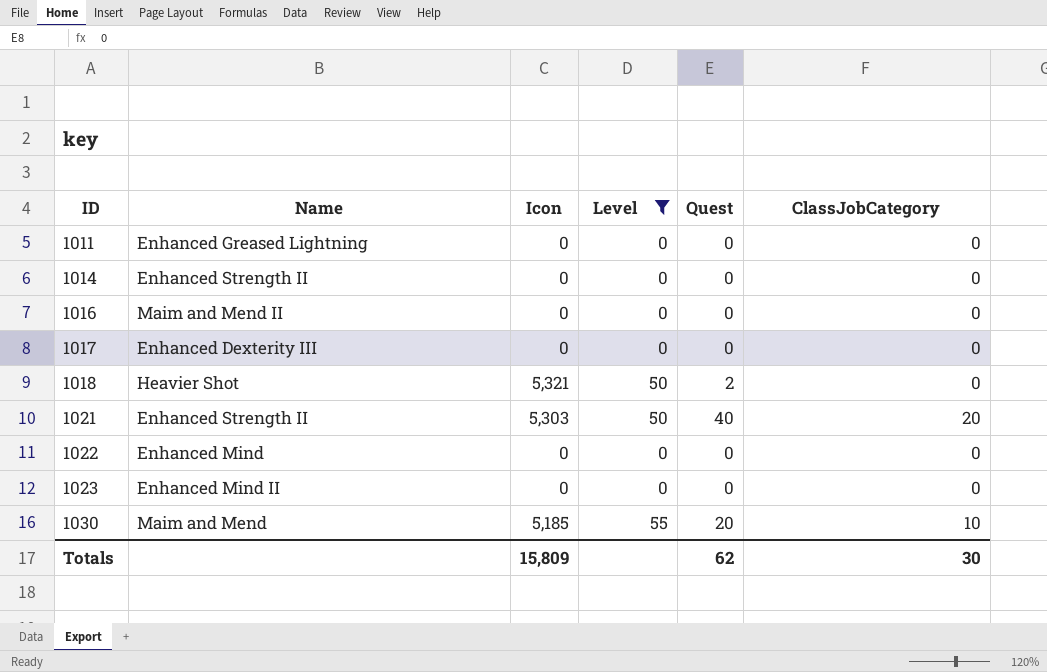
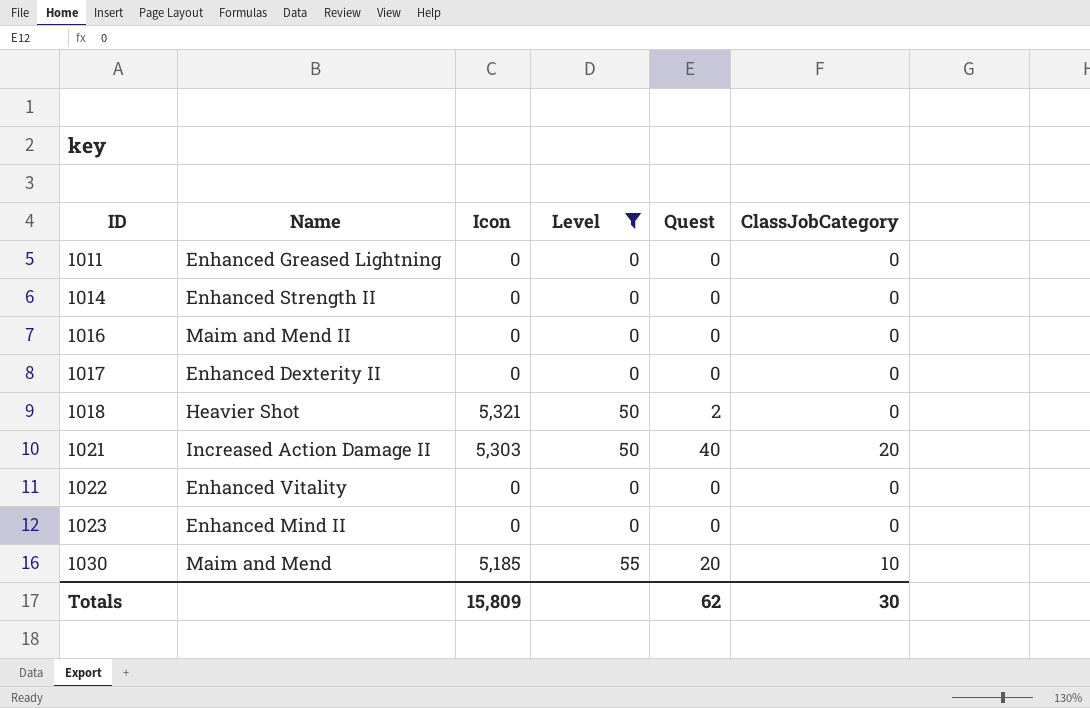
1017 | Name: Enhanced Dexterity III -> Enhanced Dexterity II
1021 | Name: Enhanced Strength II -> Increased Action Damage II
1022 | Name: Enhanced Mind -> Enhanced Vitality

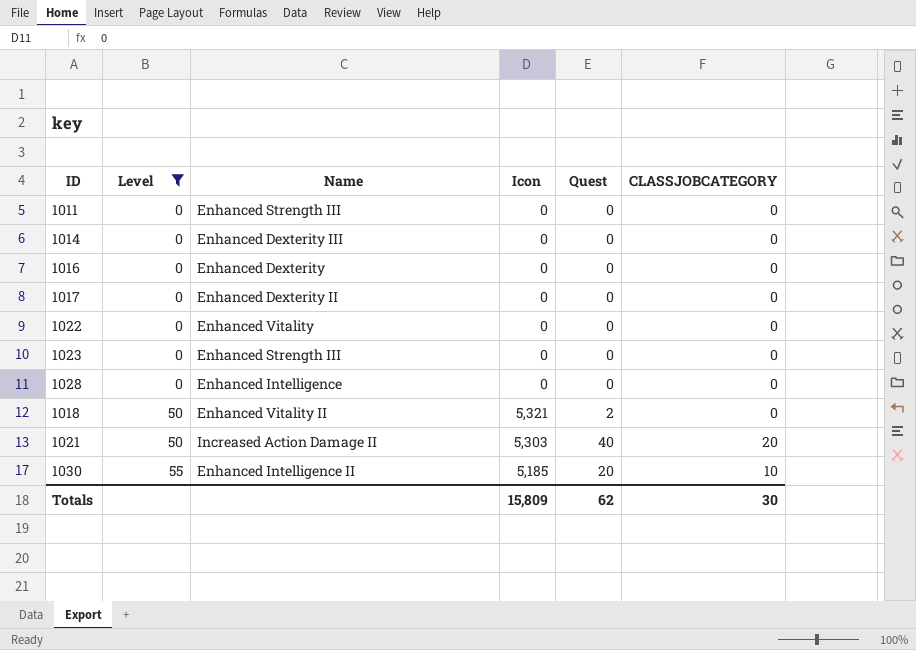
row order: ID ascending -> Level ascending
column Level | position: 4 -> 2
column name: ClassJobCategory -> CLASSJOBCATEGORY
1011 | Name: Enhanced Greased Lightning -> Enhanced Strength III
1014 | Name: Enhanced Strength II -> Enhanced Dexterity III
1016 | Name: Maim and Mend II -> Enhanced Dexterity
1023 | Name: Enhanced Mind II -> Enhanced Strength III
row 1028: none -> 0 | Enhanced Intelligence | 0 | 0 | 0
1018 | Name: Heavier Shot -> Enhanced Vitality II
1030 | Name: Maim and Mend -> Enhanced Intelligence II

